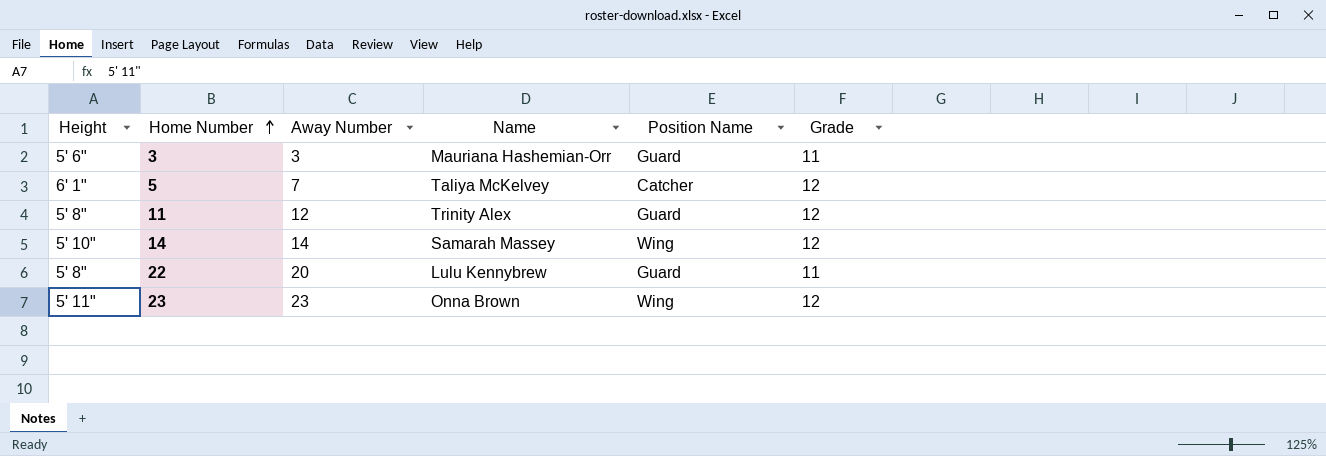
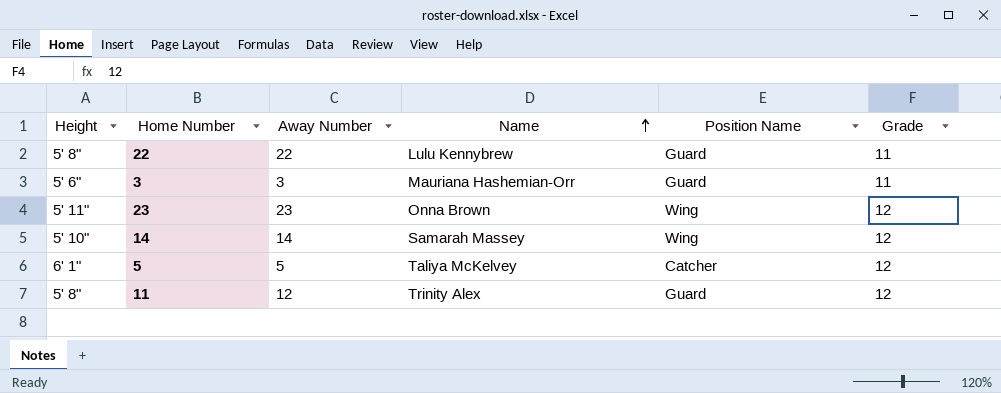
row order: Home Number ascending -> Name ascending
22 | Away Number: 20 -> 22
5 | Away Number: 7 -> 5

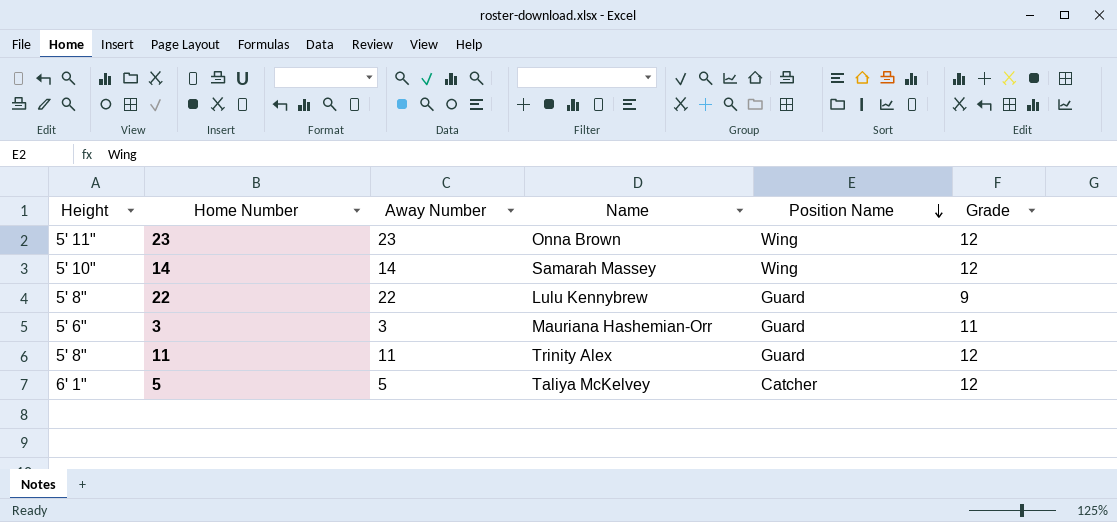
row order: Name ascending -> Position Name descending
22 | Grade: 11 -> 9
11 | Away Number: 12 -> 11

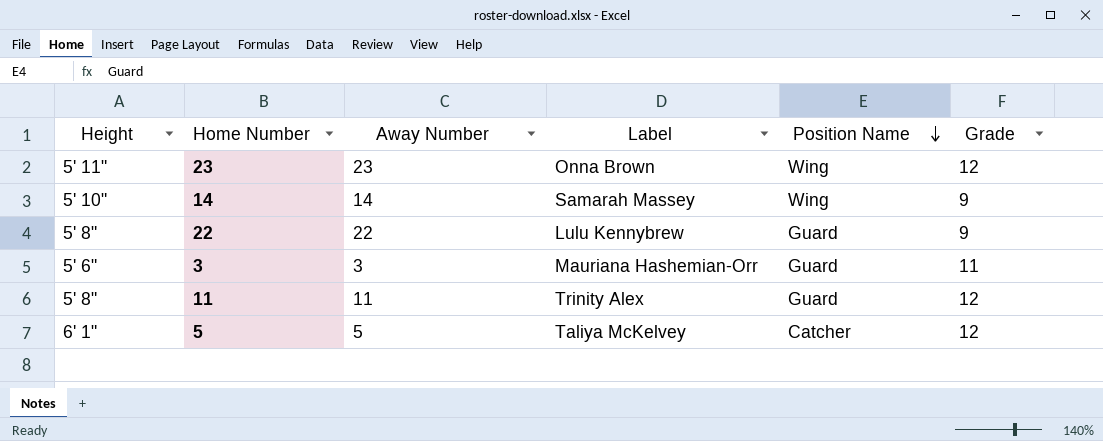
column name: Name -> Label
14 | Grade: 12 -> 9

